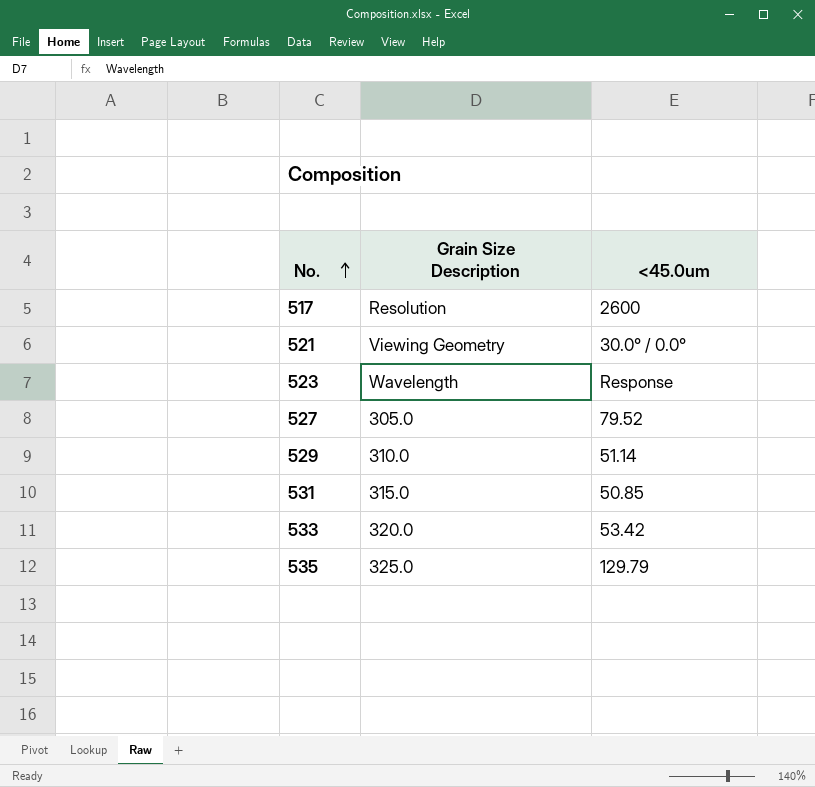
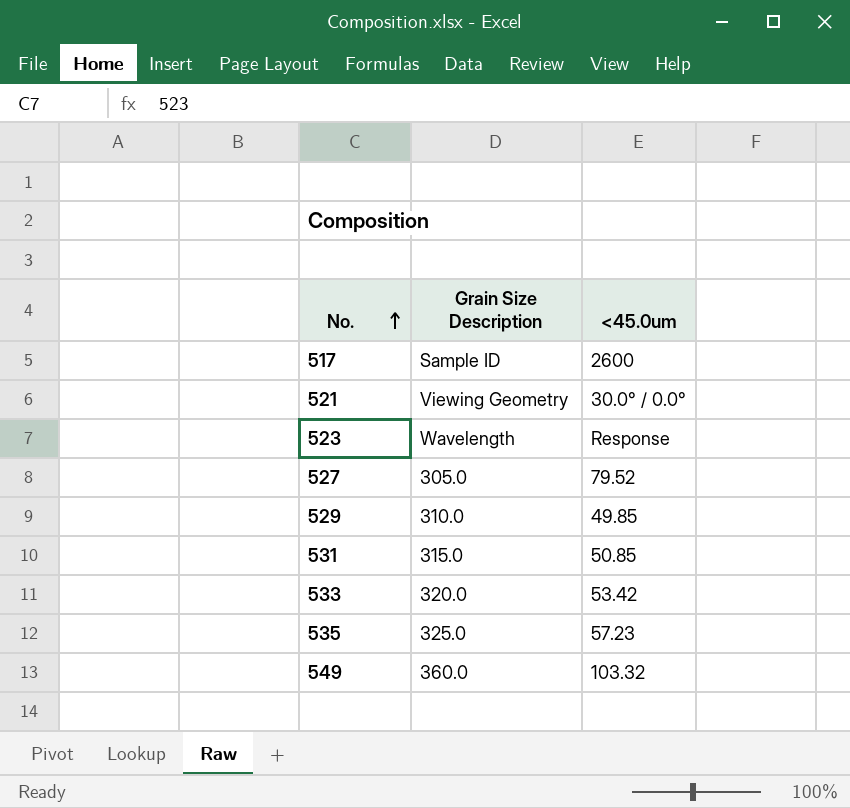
517 | Grain Size Description: Resolution -> Sample ID
529 | <45.0um: 51.14 -> 49.85
535 | <45.0um: 129.79 -> 57.23
row 549: none -> 360.0 | 103.32

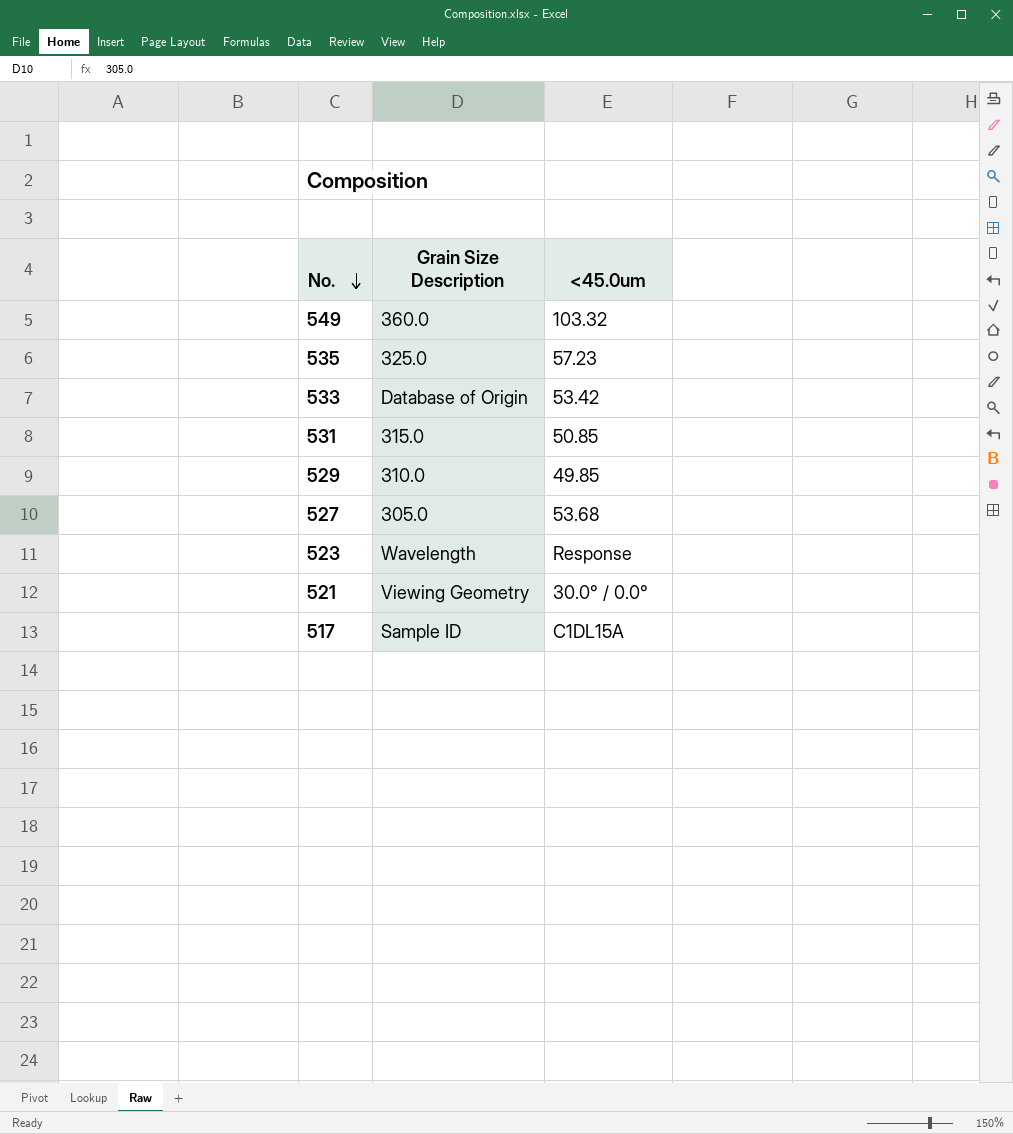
row order: No. ascending -> No. descending
533 | Grain Size Description: 320.0 -> Database of Origin
527 | <45.0um: 79.52 -> 53.68
517 | <45.0um: 2600 -> C1DL15A

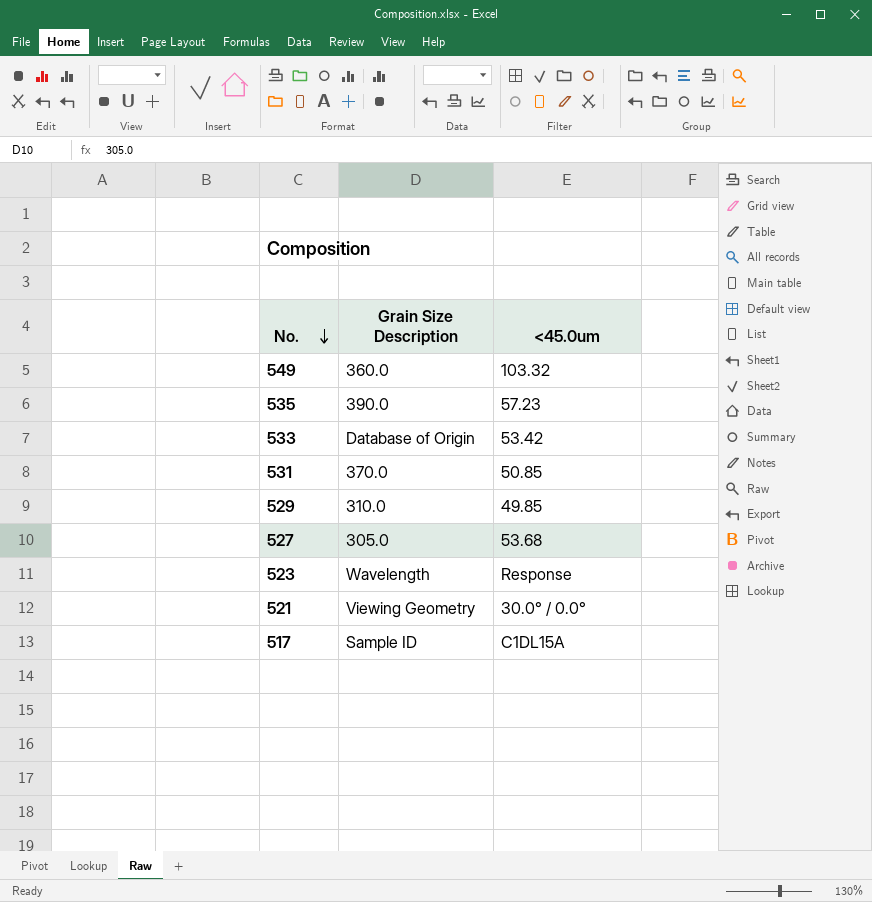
535 | Grain Size Description: 325.0 -> 390.0
531 | Grain Size Description: 315.0 -> 370.0

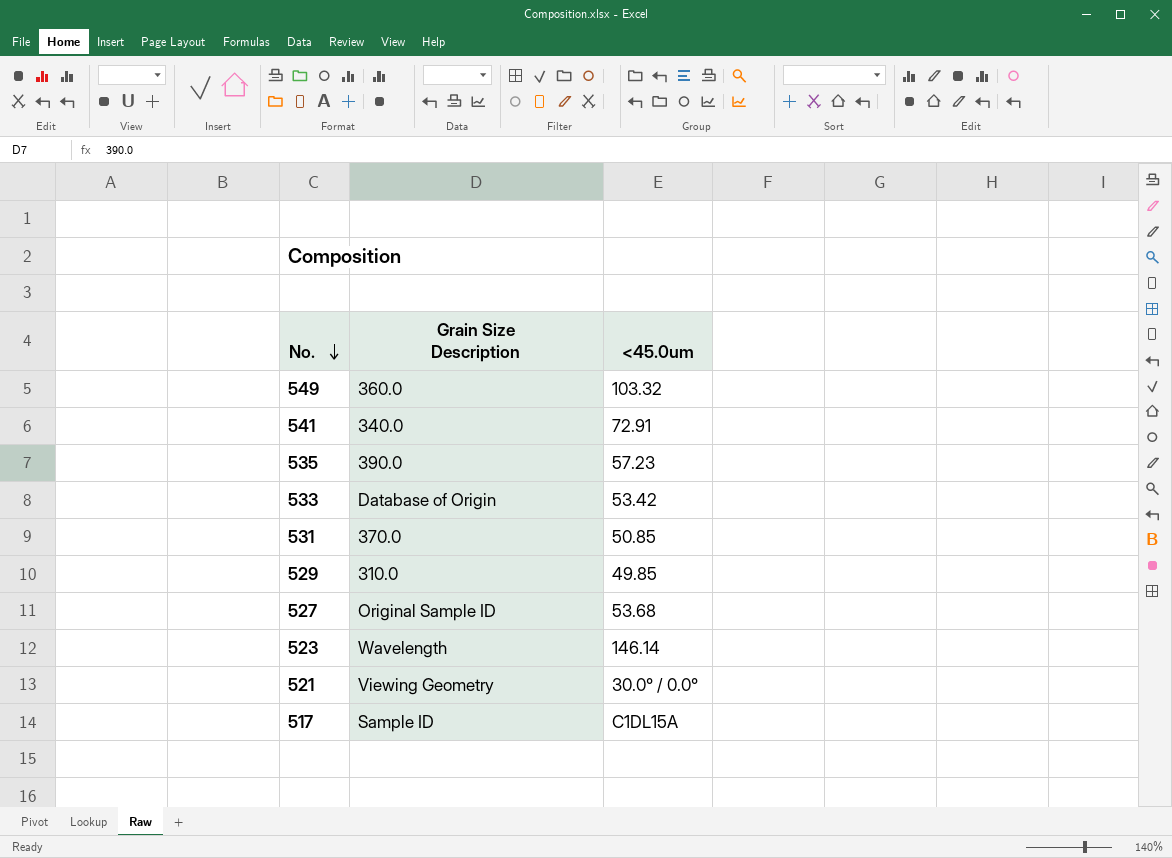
row 541: none -> 340.0 | 72.91
527 | Grain Size Description: 305.0 -> Original Sample ID
523 | <45.0um: Response -> 146.14

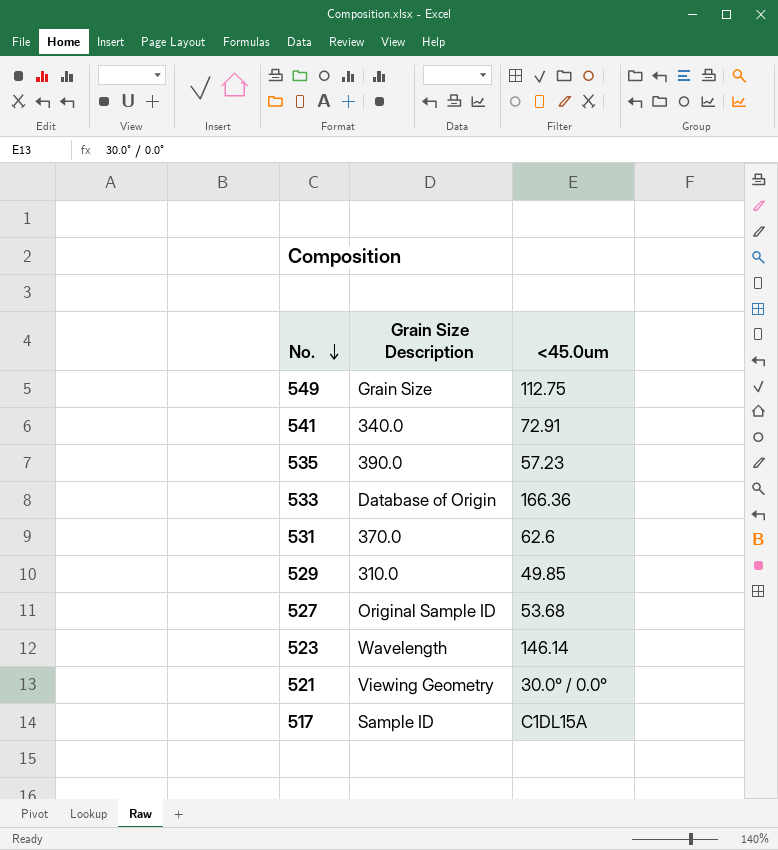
549 | Grain Size Description: 360.0 -> Grain Size
549 | <45.0um: 103.32 -> 112.75
533 | <45.0um: 53.42 -> 166.36
531 | <45.0um: 50.85 -> 62.6

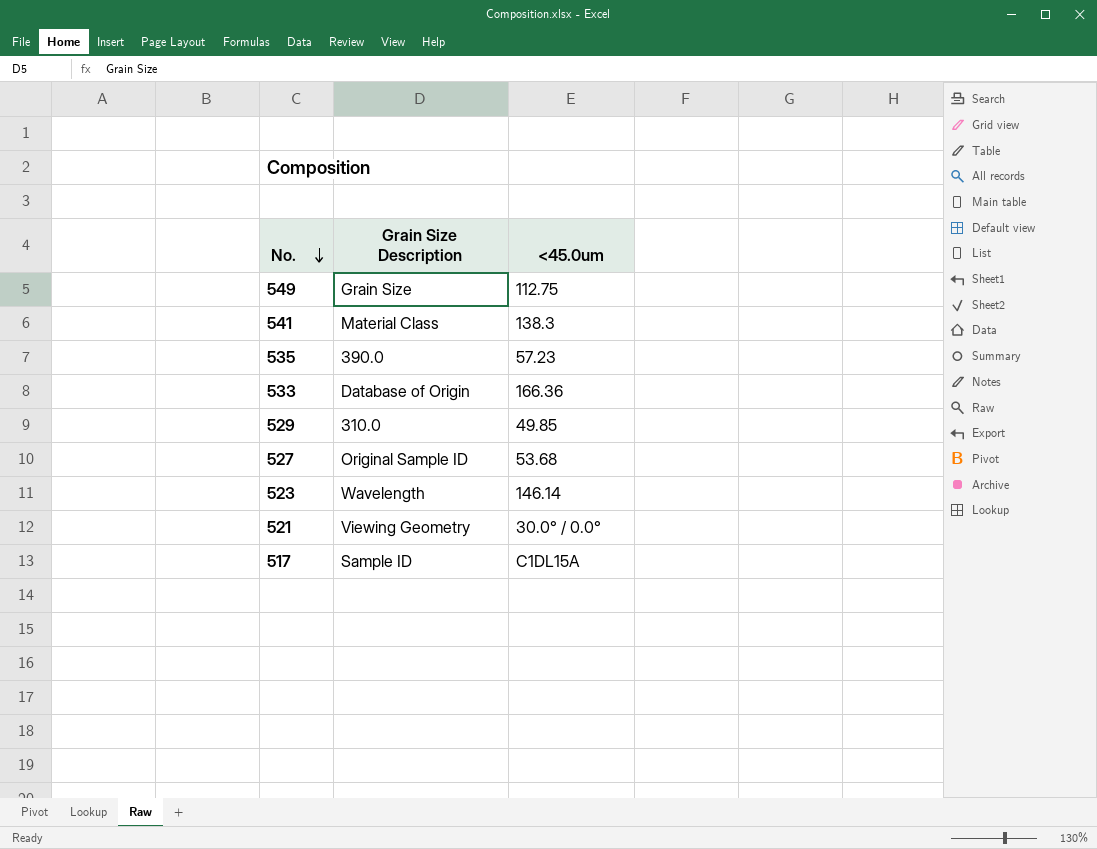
row 531: 370.0 | 62.6 -> none
541 | Grain Size Description: 340.0 -> Material Class
541 | <45.0um: 72.91 -> 138.3

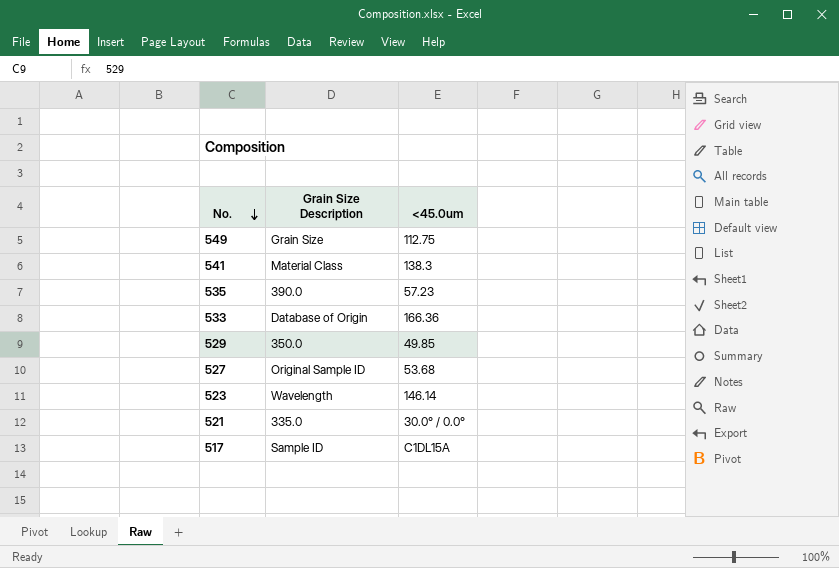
529 | Grain Size Description: 310.0 -> 350.0
521 | Grain Size Description: Viewing Geometry -> 335.0

